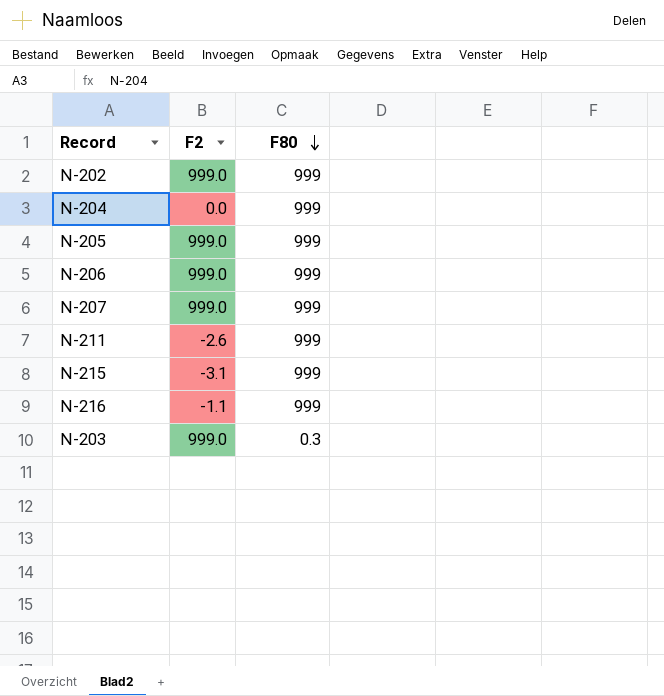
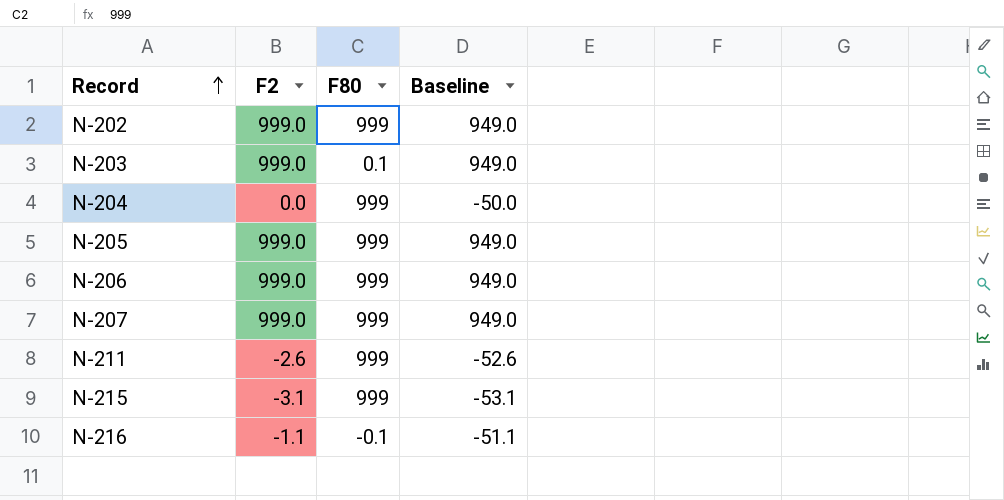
row order: F80 descending -> Record ascending
column Baseline | formula: none -> [F2] - 50
N-203 | F80: 0.3 -> 0.1
N-216 | F80: 999 -> -0.1

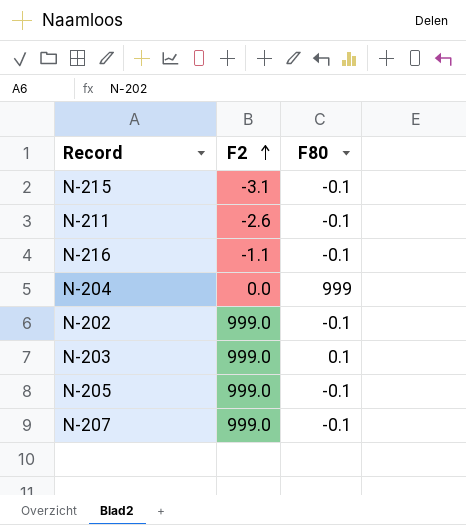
row order: Record ascending -> F2 ascending
column Baseline | formula: [F2] - 50 -> none
row N-206: 999.0 | 999 | 949.0 -> none
N-215 | F80: 999 -> -0.1
N-211 | F80: 999 -> -0.1
N-202 | F80: 999 -> -0.1
N-205 | F80: 999 -> -0.1
N-207 | F80: 999 -> -0.1

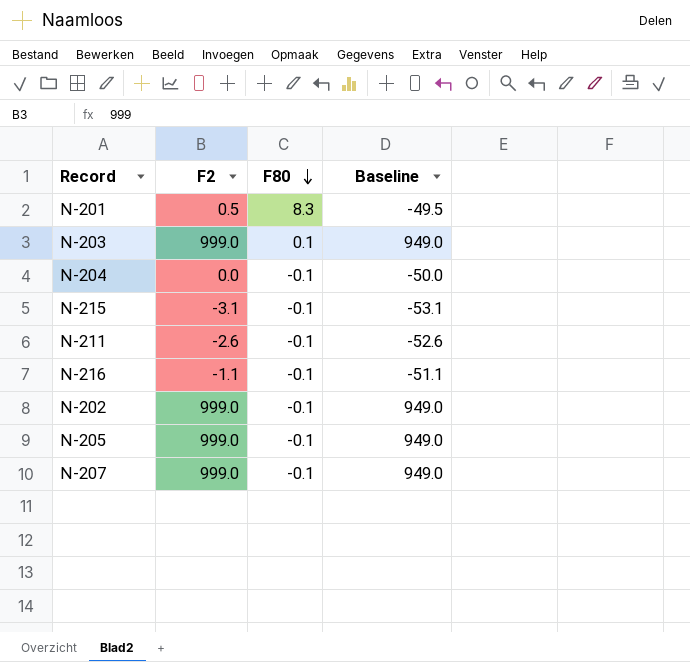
row order: F2 ascending -> F80 descending
column Baseline | formula: none -> [F2] - 50
row N-201: none -> 0.5 | 8.3 | -49.5
N-204 | F80: 999 -> -0.1

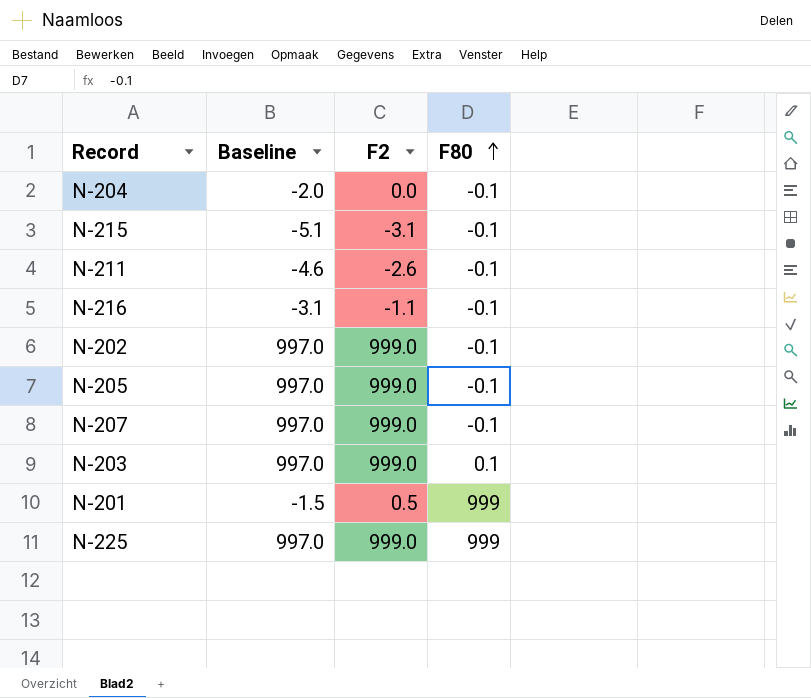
row order: F80 descending -> F80 ascending
column Baseline | formula: [F2] - 50 -> [F2] - 2
column Baseline | position: 4 -> 2
N-201 | F80: 8.3 -> 999
row N-225: none -> 997.0 | 999.0 | 999

